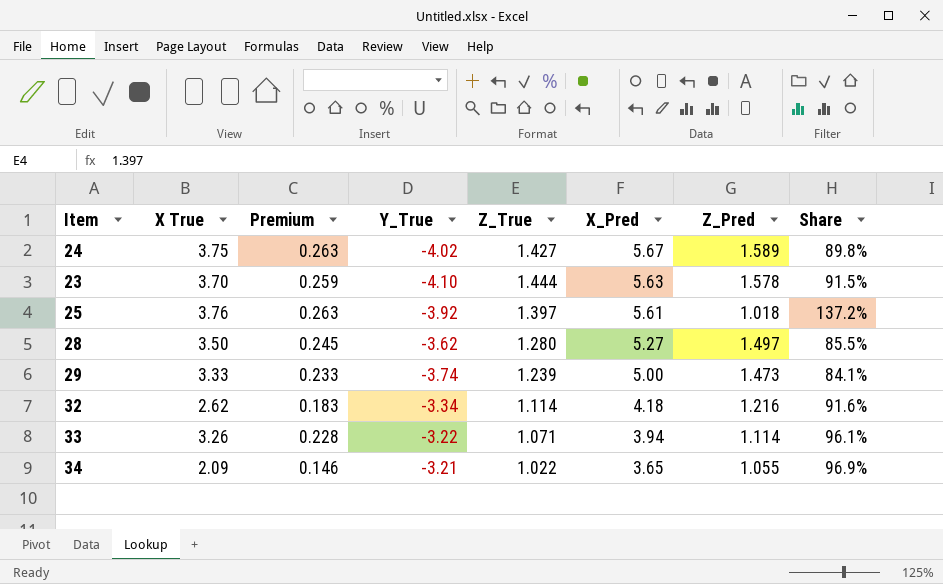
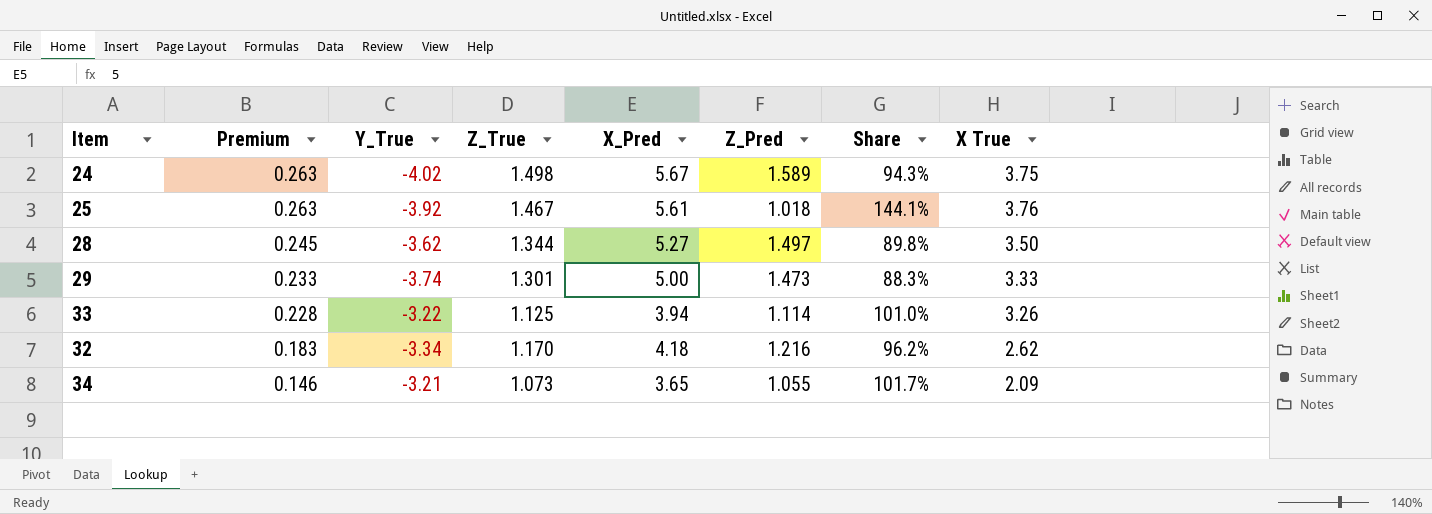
row order: X_Pred descending -> Premium descending
column X True | position: 2 -> 8
row 23: 3.70 | 0.259 | -4.10 | 1.444 | 5.63 | 1.578 | 91.5% -> none
24 | Z_True: 1.427 -> 1.498
24 | Share: 89.8% -> 94.3%
25 | Z_True: 1.397 -> 1.467
25 | Share: 137.2% -> 144.1%
28 | Z_True: 1.280 -> 1.344
28 | Share: 85.5% -> 89.8%
29 | Z_True: 1.239 -> 1.301
29 | Share: 84.1% -> 88.3%
33 | Z_True: 1.071 -> 1.125
33 | Share: 96.1% -> 101.0%
32 | Z_True: 1.114 -> 1.170
32 | Share: 91.6% -> 96.2%
34 | Z_True: 1.022 -> 1.073
34 | Share: 96.9% -> 101.7%

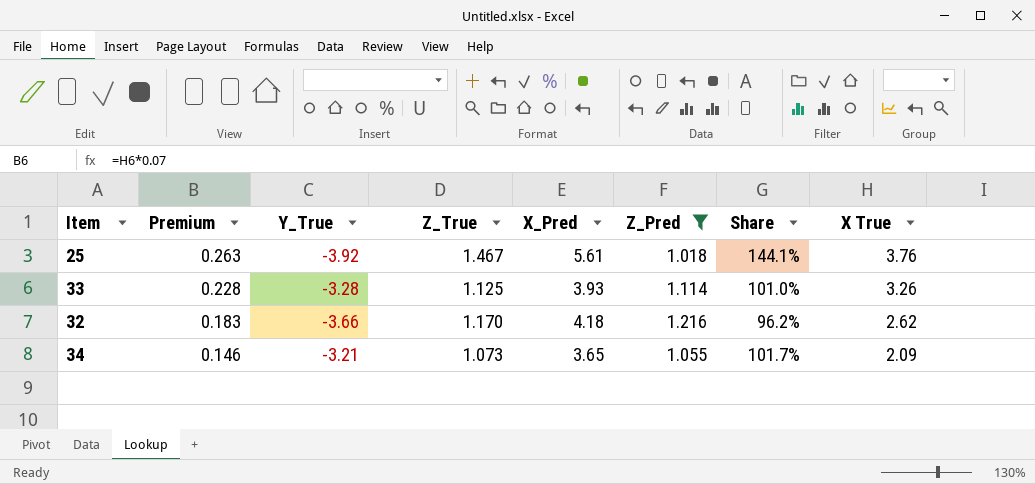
filter: none -> Z_Pred <= 1.216
33 | Y_True: -3.22 -> -3.28
33 | X_Pred: 3.94 -> 3.93
32 | Y_True: -3.34 -> -3.66

